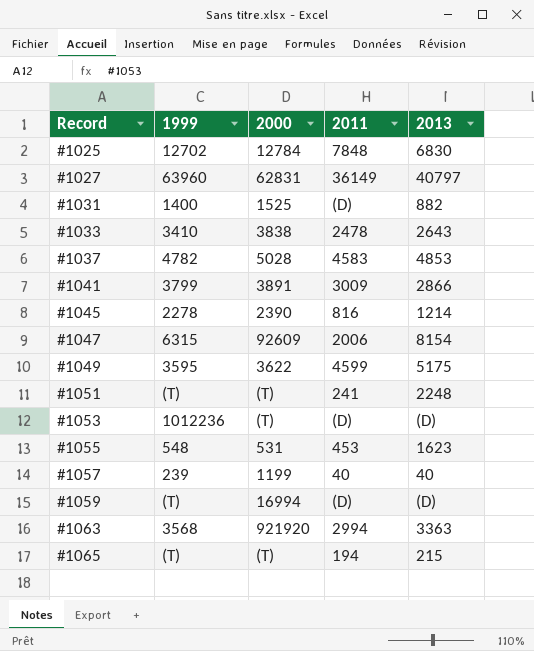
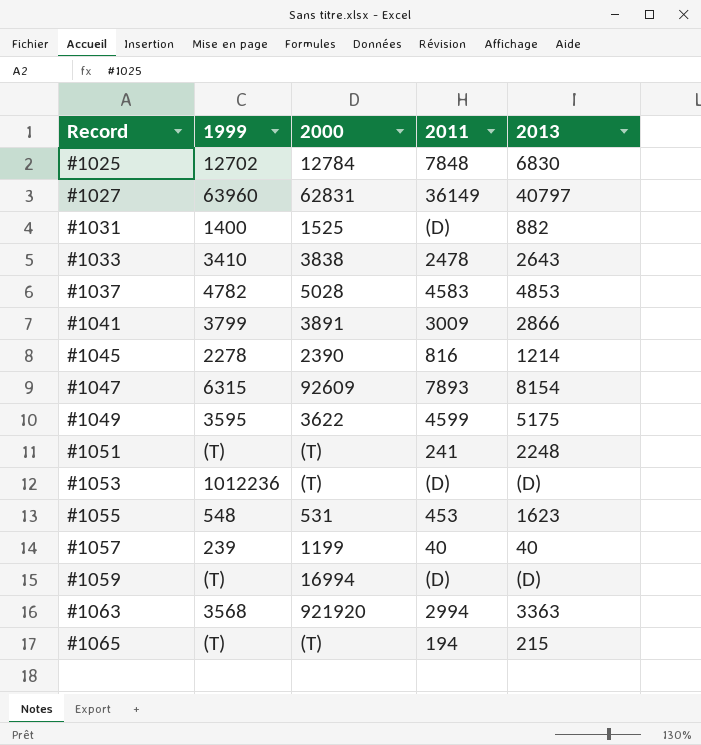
#1047 | 2011: 2006 -> 7893

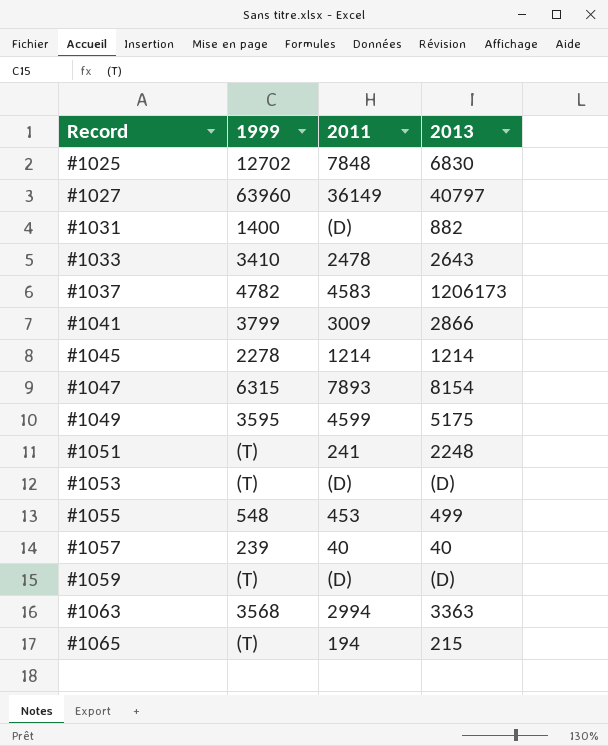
column 2000 | position: 3 -> none
#1037 | 2013: 4853 -> 1206173
#1045 | 2011: 816 -> 1214
#1053 | 1999: 1012236 -> (T)
#1055 | 2013: 1623 -> 499

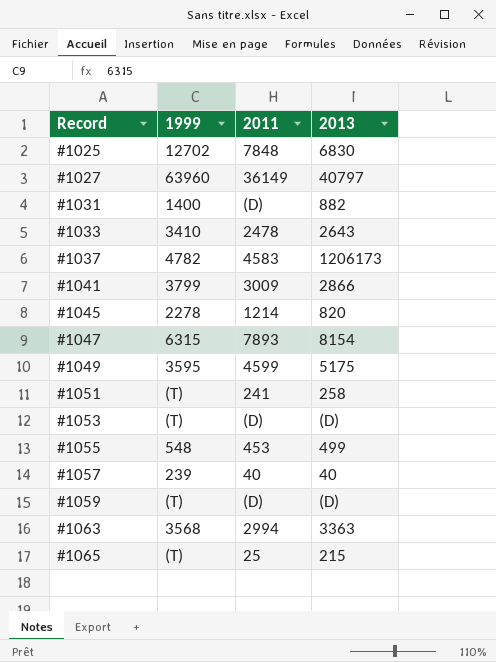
#1045 | 2013: 1214 -> 820
#1051 | 2013: 2248 -> 258
#1065 | 2011: 194 -> 25

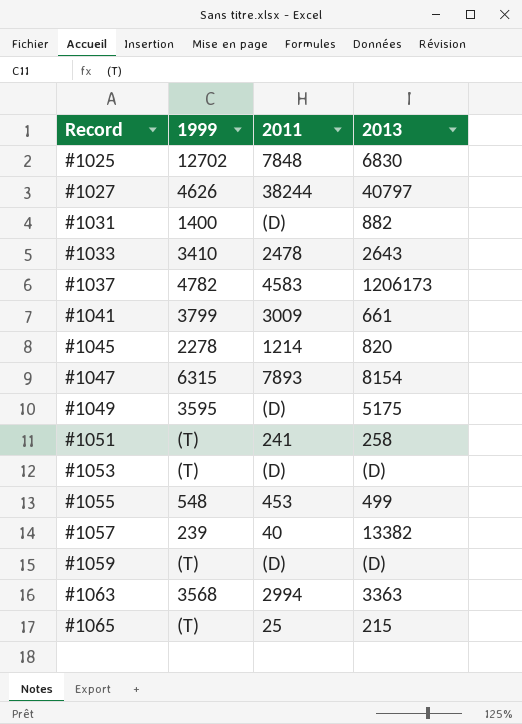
#1027 | 1999: 63960 -> 4626
#1027 | 2011: 36149 -> 38244
#1041 | 2013: 2866 -> 661
#1049 | 2011: 4599 -> (D)
#1057 | 2013: 40 -> 13382

